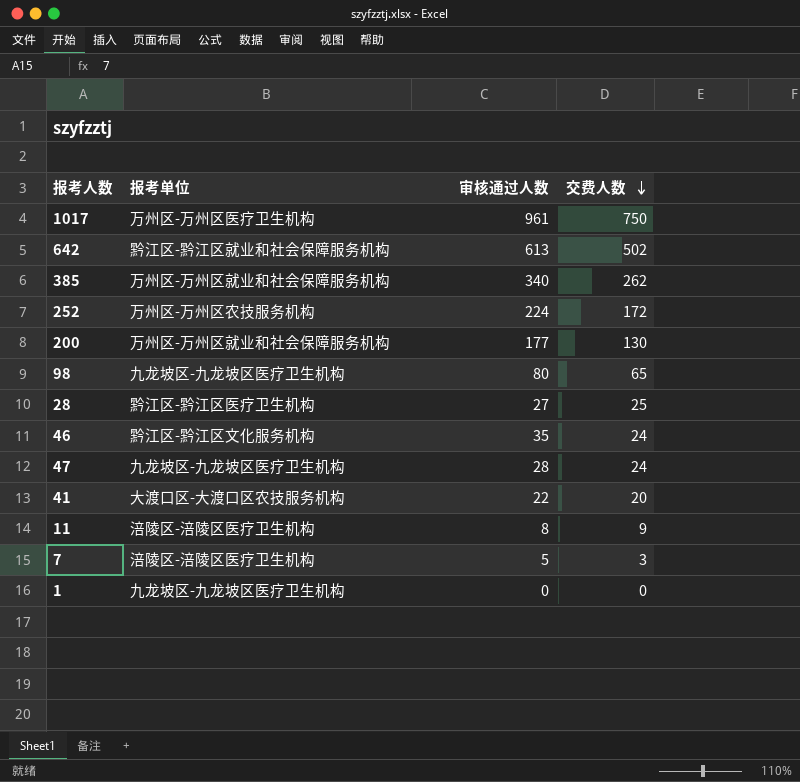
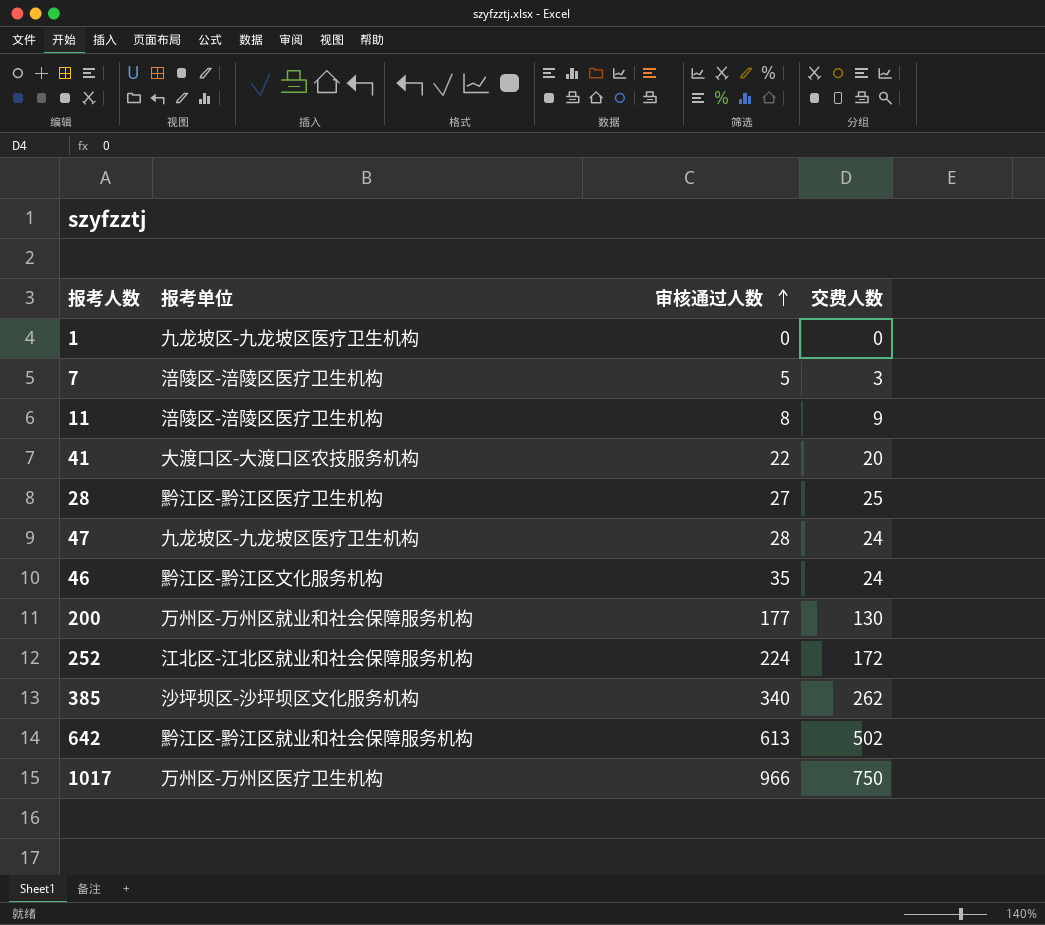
row order: 交费人数 descending -> 审核通过人数 ascending
row 98: 九龙坡区-九龙坡区医疗卫生机构 | 80 | 65 -> none
252 | 报考单位: 万州区-万州区农技服务机构 -> 江北区-江北区就业和社会保障服务机构
385 | 报考单位: 万州区-万州区就业和社会保障服务机构 -> 沙坪坝区-沙坪坝区文化服务机构
1017 | 审核通过人数: 961 -> 966

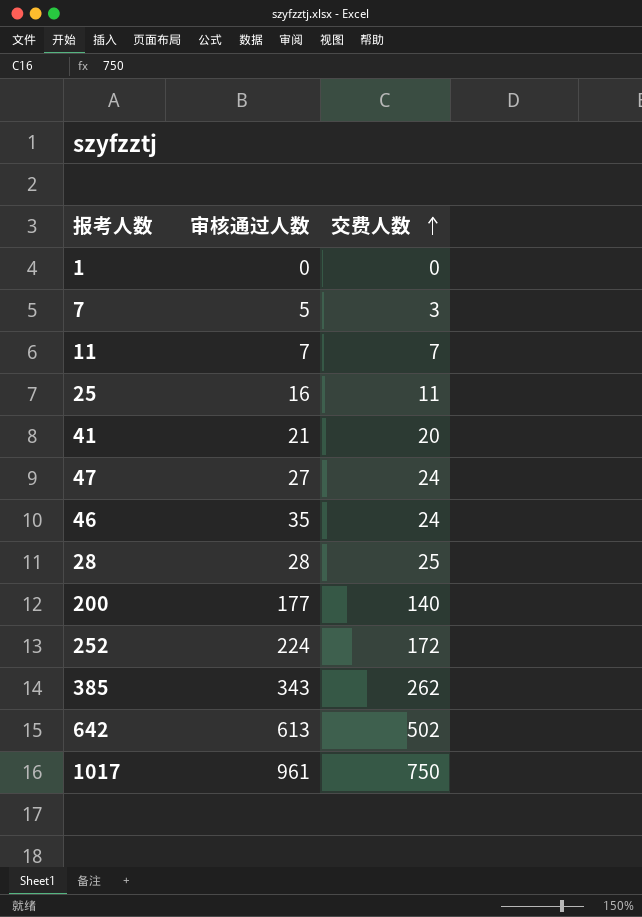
row order: 审核通过人数 ascending -> 交费人数 ascending
column 报考单位 | position: 2 -> none
11 | 审核通过人数: 8 -> 7
11 | 交费人数: 9 -> 7
row 25: none -> 16 | 11
41 | 审核通过人数: 22 -> 21
47 | 审核通过人数: 28 -> 27
28 | 审核通过人数: 27 -> 28
200 | 交费人数: 130 -> 140
385 | 审核通过人数: 340 -> 343
1017 | 审核通过人数: 966 -> 961

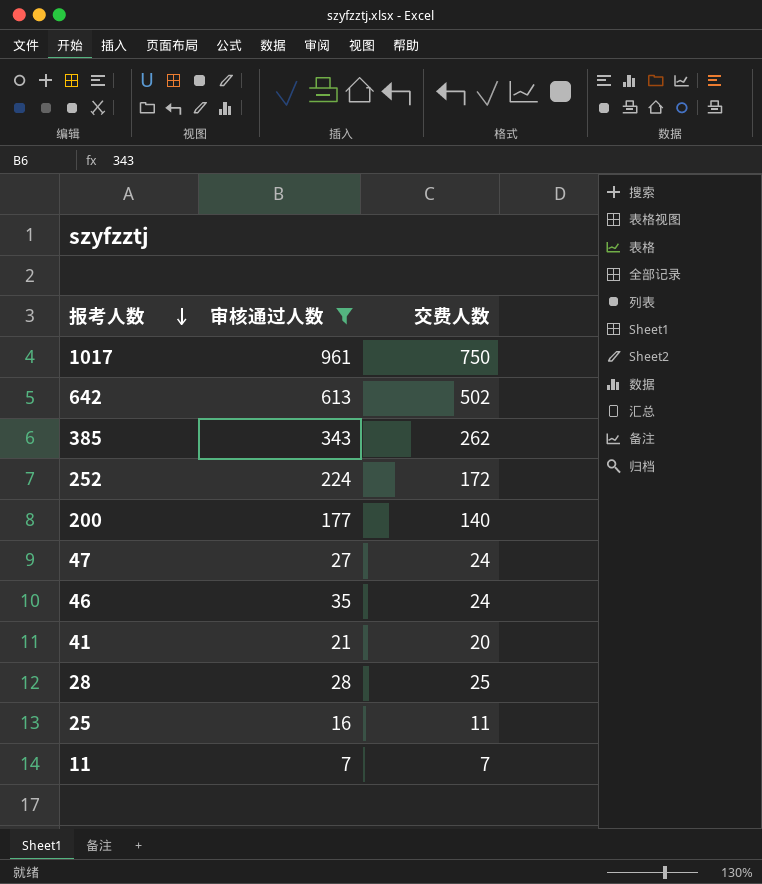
filter: none -> 审核通过人数 >= 7
row order: 交费人数 ascending -> 报考人数 descending

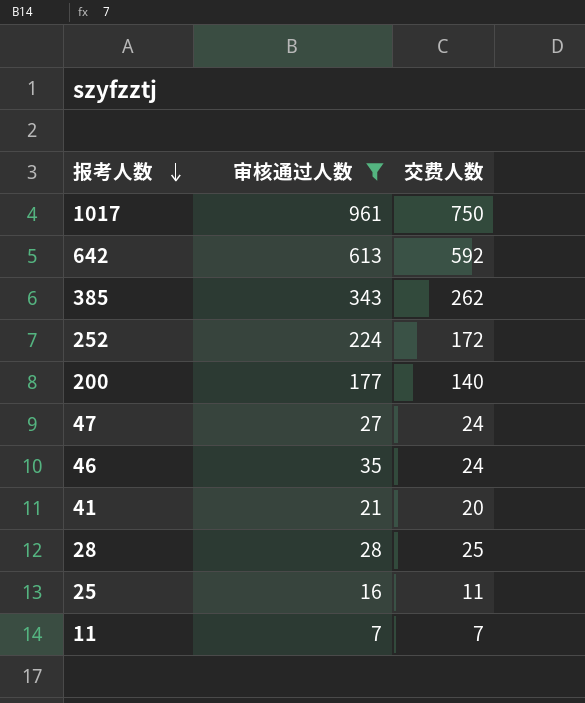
642 | 交费人数: 502 -> 592

